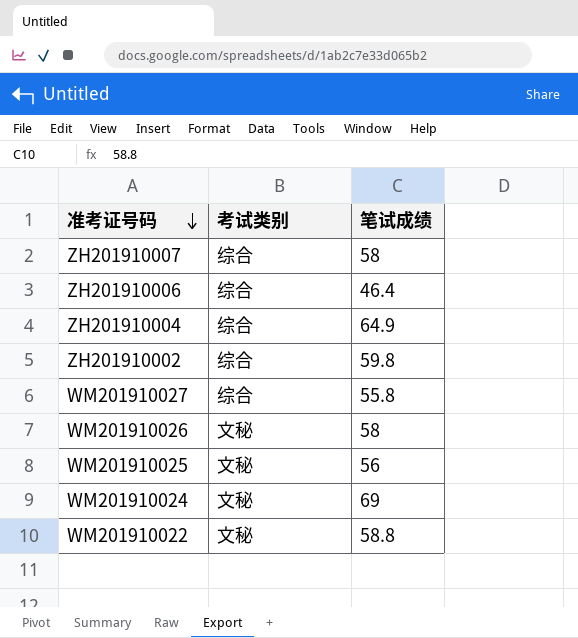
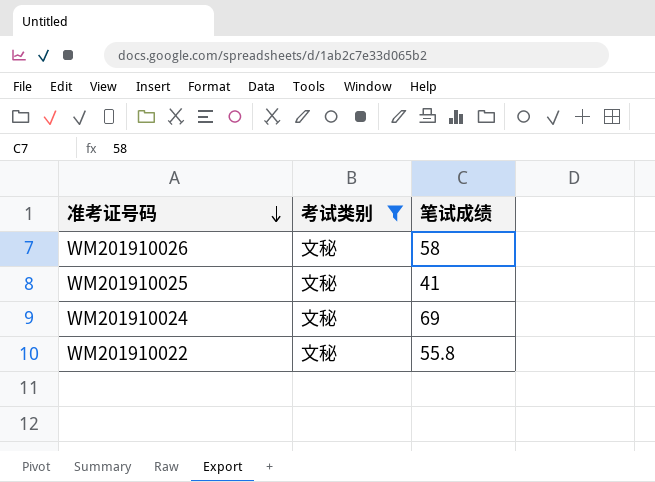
filter: none -> 考试类别 = 文秘
WM201910025 | 笔试成绩: 56 -> 41
WM201910022 | 笔试成绩: 58.8 -> 55.8

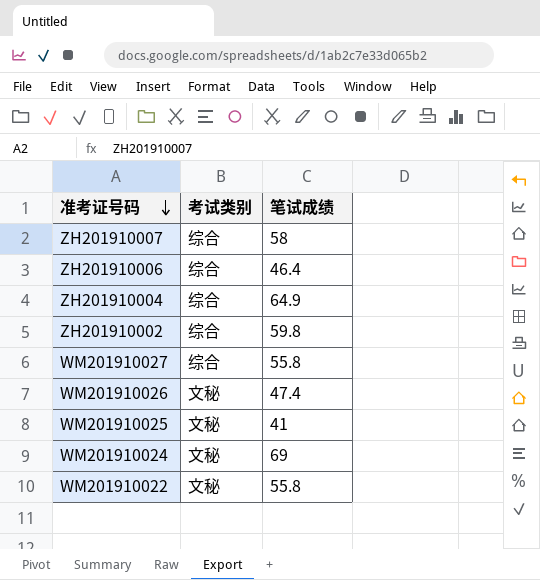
filter: 考试类别 = 文秘 -> none
WM201910026 | 笔试成绩: 58 -> 47.4

